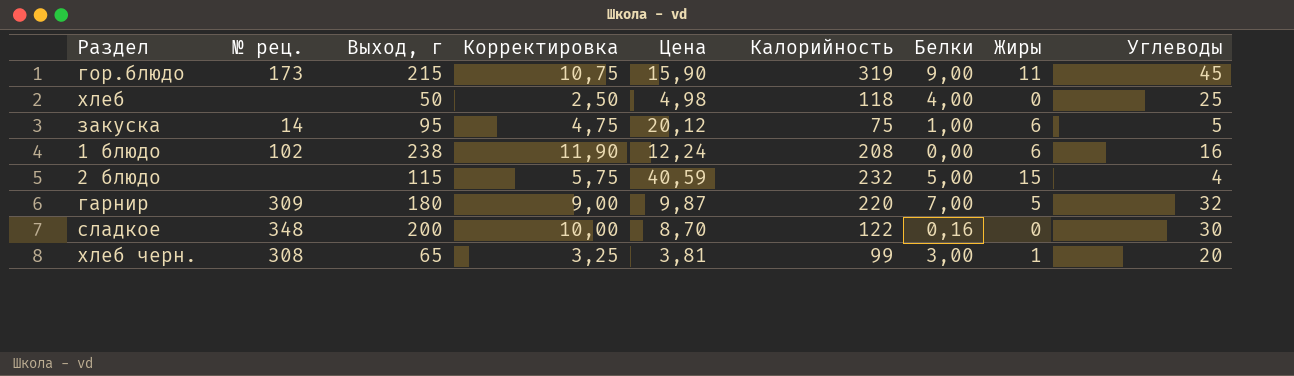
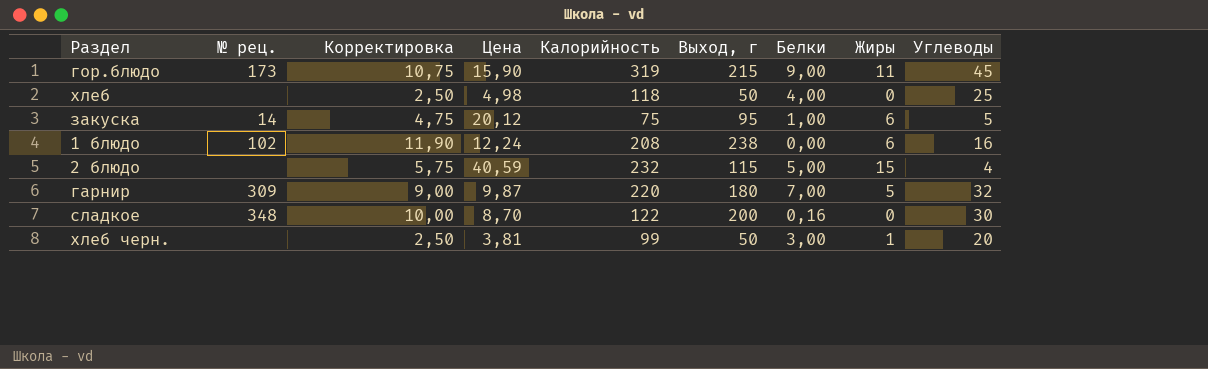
column Выход, г | position: 3 -> 6
хлеб черн. | № рец.: 308 -> none
хлеб черн. | Корректировка: 3,25 -> 2,50
хлеб черн. | Выход, г: 65 -> 50

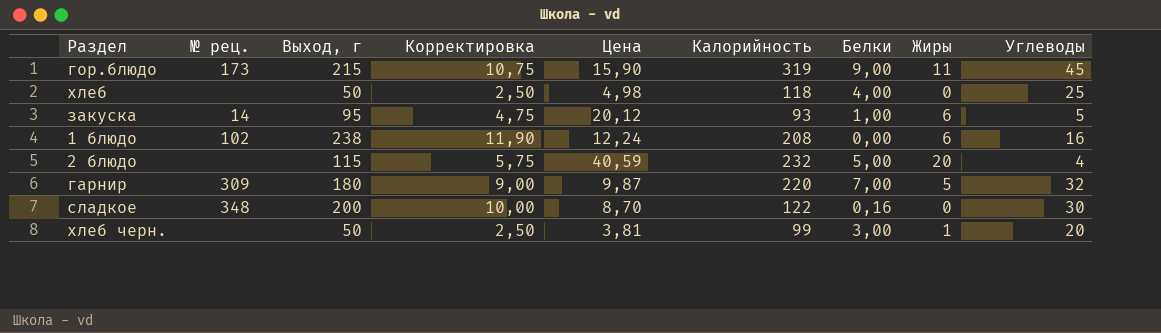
column Выход, г | position: 6 -> 3
закуска | Калорийность: 75 -> 93
2 блюдо | Жиры: 15 -> 20

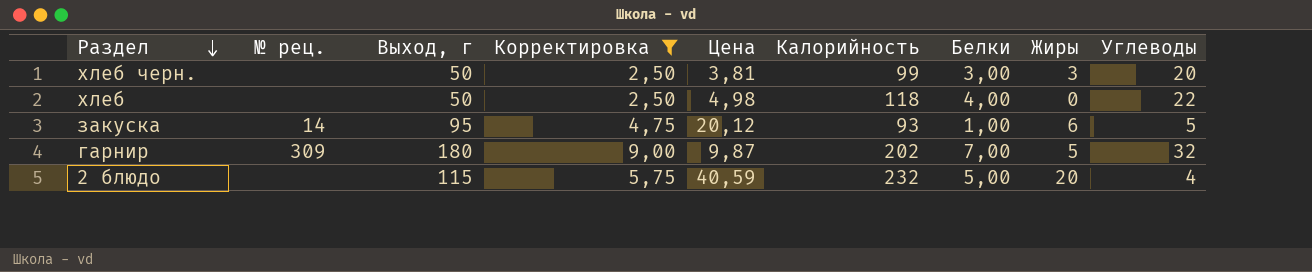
filter: none -> Корректировка <= 9,00
row order: none -> Раздел descending
хлеб черн. | Жиры: 1 -> 3
хлеб | Углеводы: 25 -> 22
гарнир | Калорийность: 220 -> 202

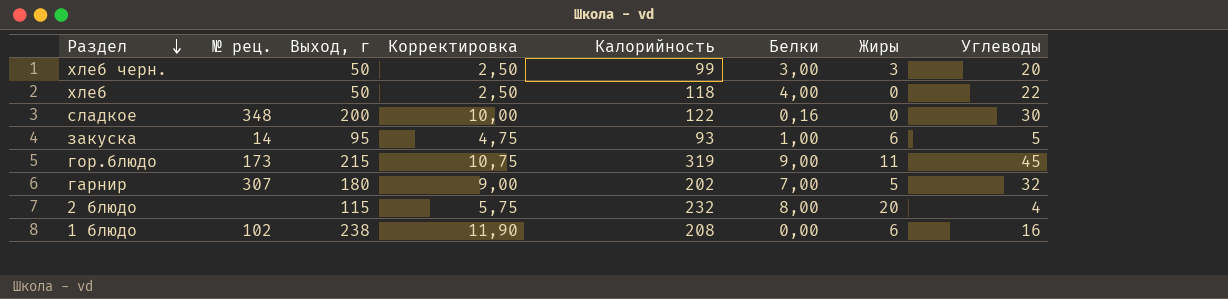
filter: Корректировка <= 9,00 -> none
column Цена | position: 5 -> none
гарнир | № рец.: 309 -> 307
2 блюдо | Белки: 5,00 -> 8,00

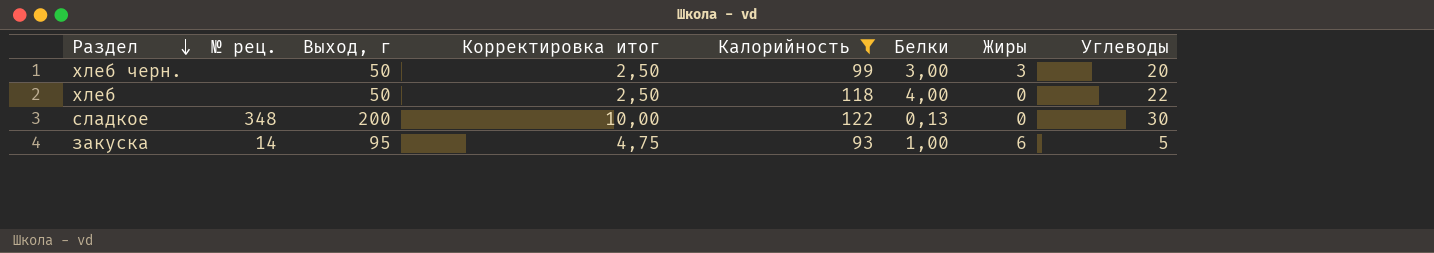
filter: none -> Калорийность <= 122
column name: Корректировка -> Корректировка итог
сладкое | Белки: 0,16 -> 0,13

